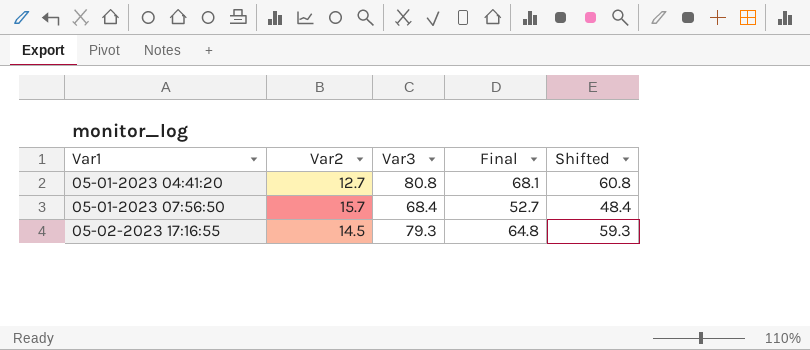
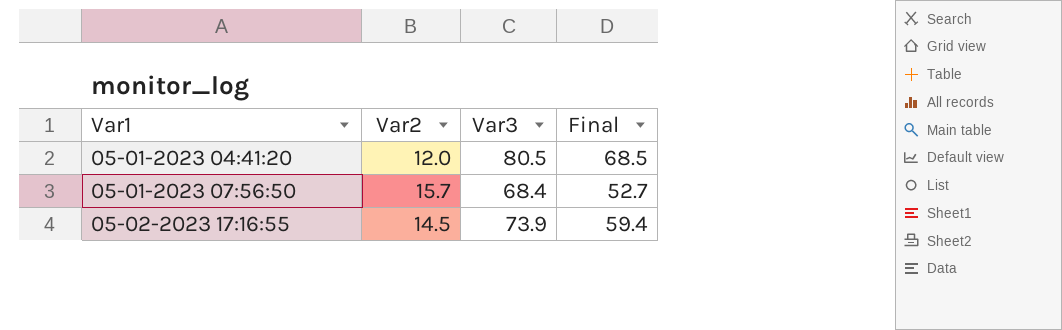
column Shifted | formula: [Var3] - 20 -> none
05-01-2023 04:41:20 | Var2: 12.7 -> 12.0
05-01-2023 04:41:20 | Var3: 80.8 -> 80.5
05-01-2023 04:41:20 | Final: 68.1 -> 68.5
05-02-2023 17:16:55 | Var3: 79.3 -> 73.9
05-02-2023 17:16:55 | Final: 64.8 -> 59.4

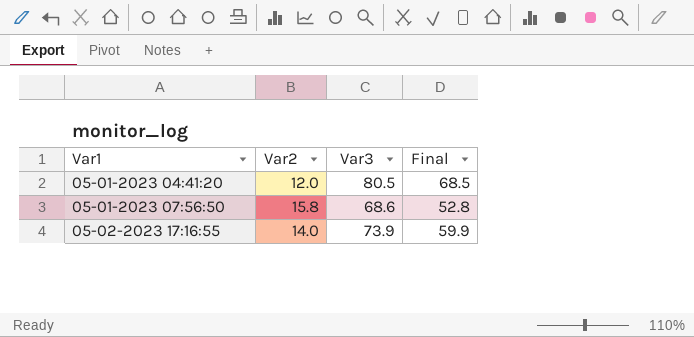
05-01-2023 07:56:50 | Var2: 15.7 -> 15.8
05-01-2023 07:56:50 | Var3: 68.4 -> 68.6
05-01-2023 07:56:50 | Final: 52.7 -> 52.8
05-02-2023 17:16:55 | Var2: 14.5 -> 14.0
05-02-2023 17:16:55 | Final: 59.4 -> 59.9

